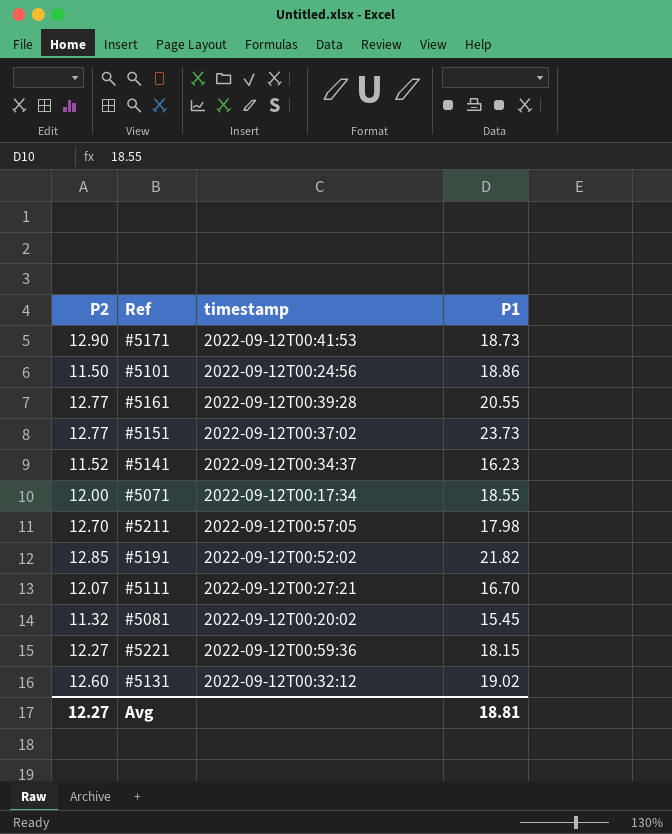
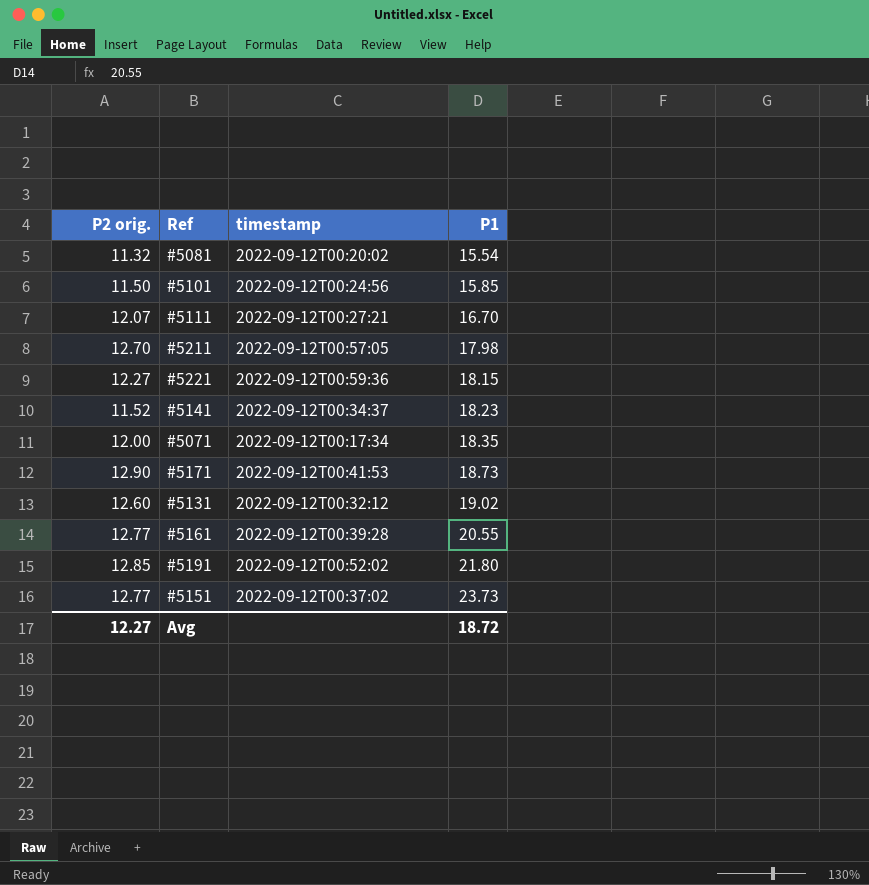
row order: none -> P1 ascending
column name: P2 -> P2 orig.
#5081 | P1: 15.45 -> 15.54
#5101 | P1: 18.86 -> 15.85
#5141 | P1: 16.23 -> 18.23
#5071 | P1: 18.55 -> 18.35
#5191 | P1: 21.82 -> 21.80
Avg | P1: 18.81 -> 18.72

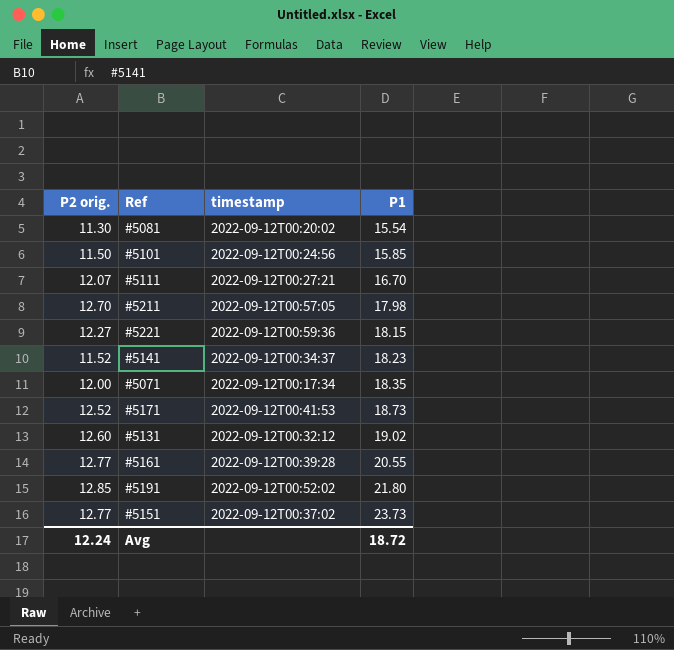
#5081 | P2 orig.: 11.32 -> 11.30
#5171 | P2 orig.: 12.90 -> 12.52
Avg | P2 orig.: 12.27 -> 12.24

